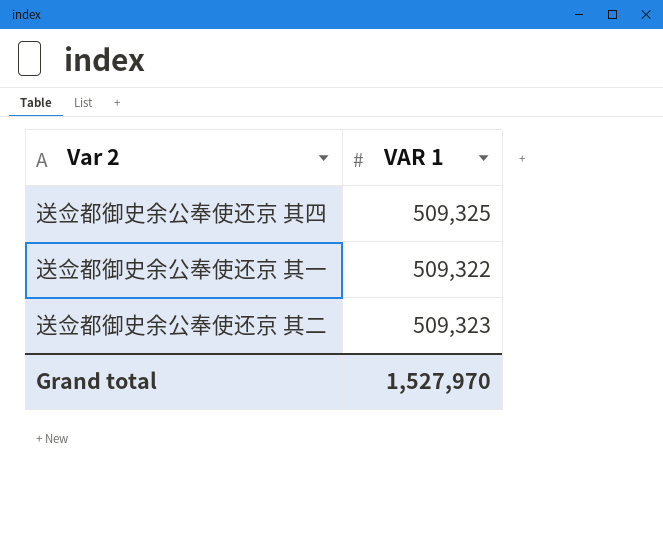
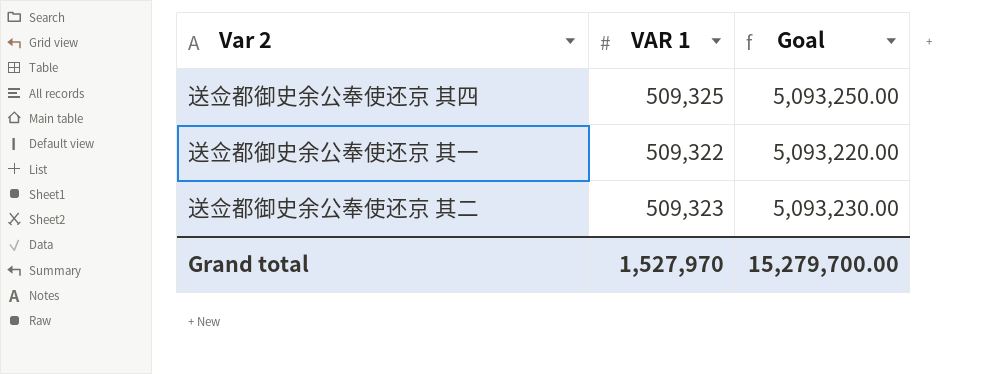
column Goal | formula: none -> [VAR 1] * 10

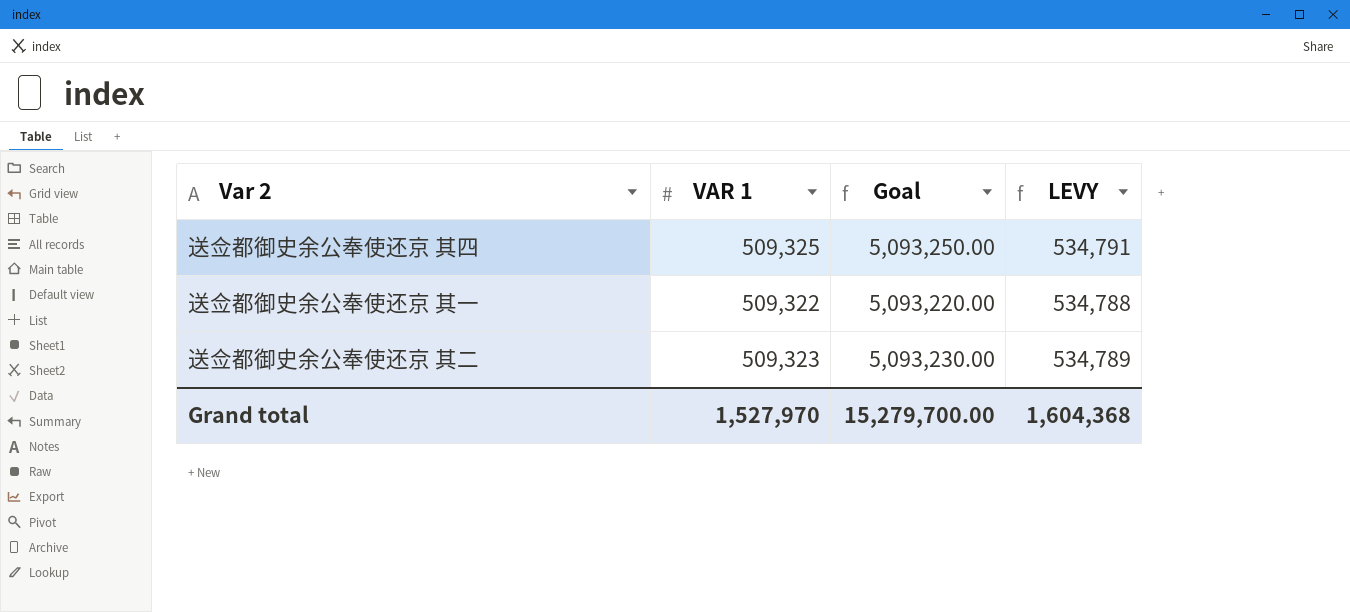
column LEVY | formula: none -> [VAR 1] * 1.05

